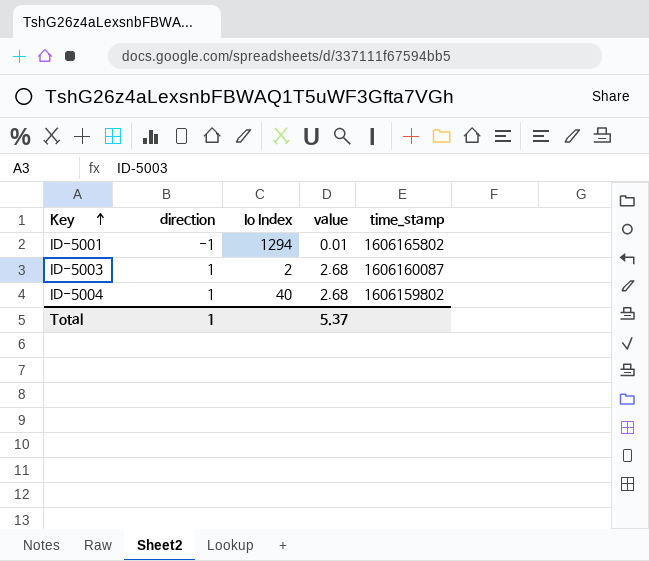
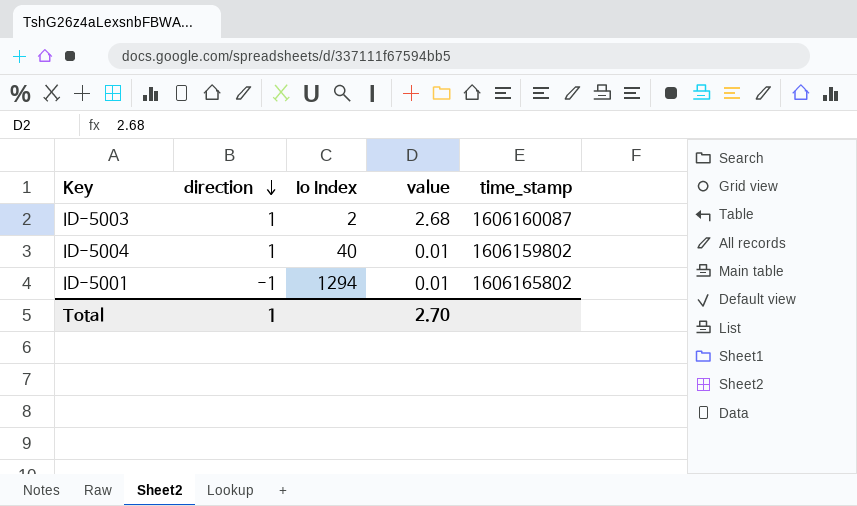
row order: Key ascending -> direction descending
ID-5004 | value: 2.68 -> 0.01
Total | value: 5.37 -> 2.70

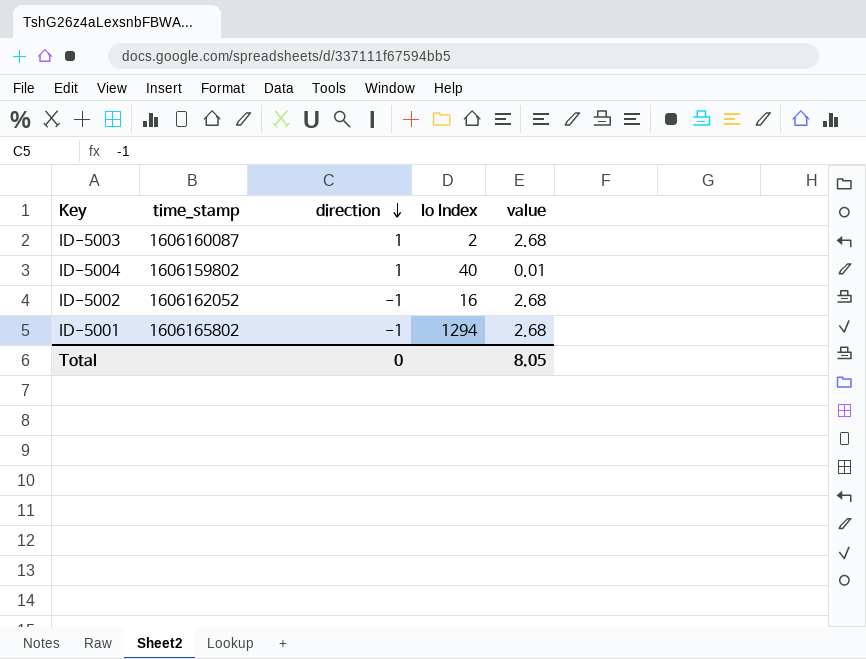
column time_stamp | position: 5 -> 2
row ID-5002: none -> 1606162052 | -1 | 16 | 2.68
ID-5001 | value: 0.01 -> 2.68
Total | direction: 1 -> 0
Total | value: 2.70 -> 8.05

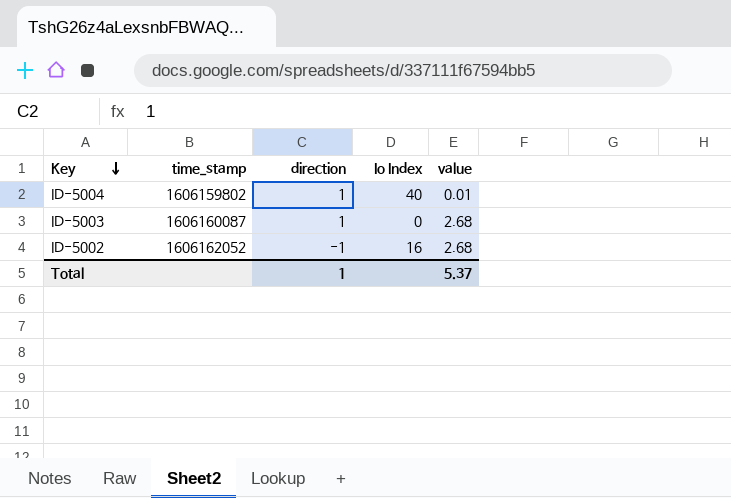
row order: direction descending -> Key descending
row ID-5001: 1606165802 | -1 | 1294 | 2.68 -> none
ID-5003 | Io Index: 2 -> 0
Total | direction: 0 -> 1
Total | value: 8.05 -> 5.37

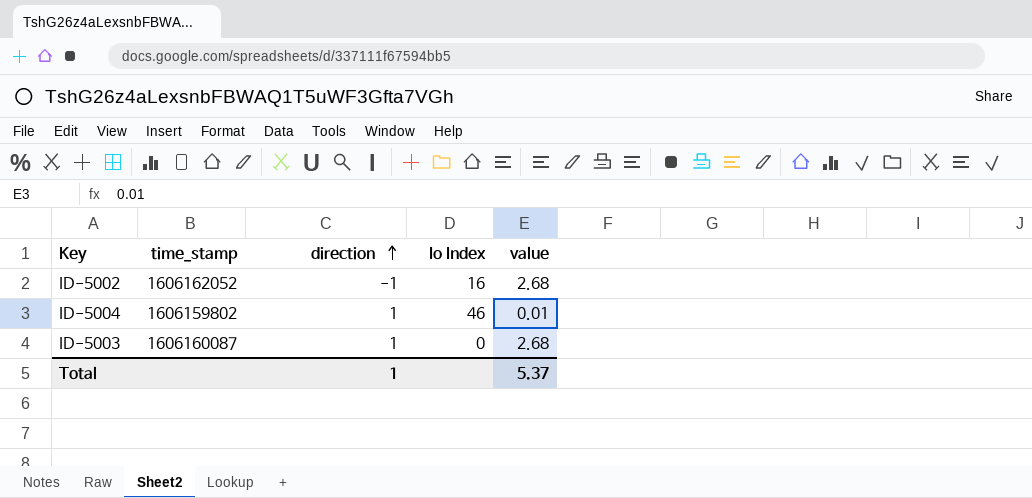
row order: Key descending -> direction ascending
ID-5004 | Io Index: 40 -> 46

